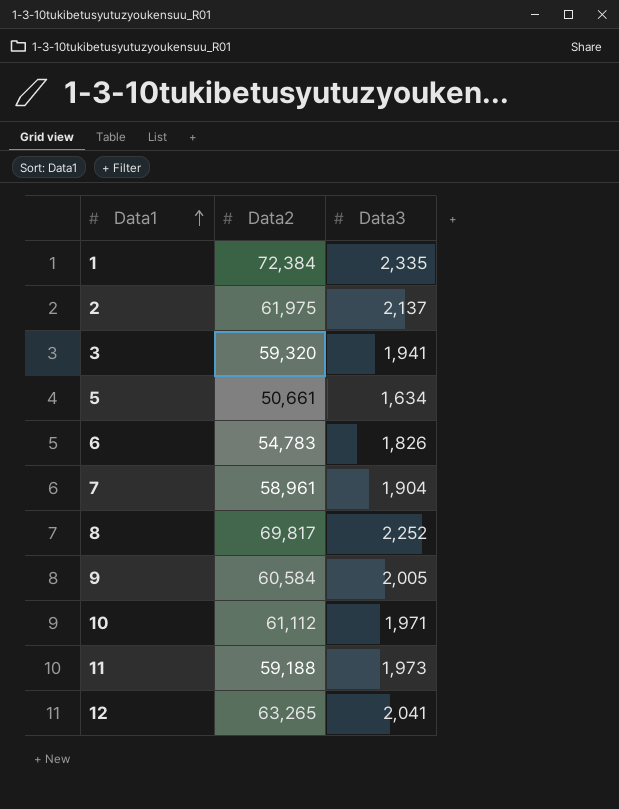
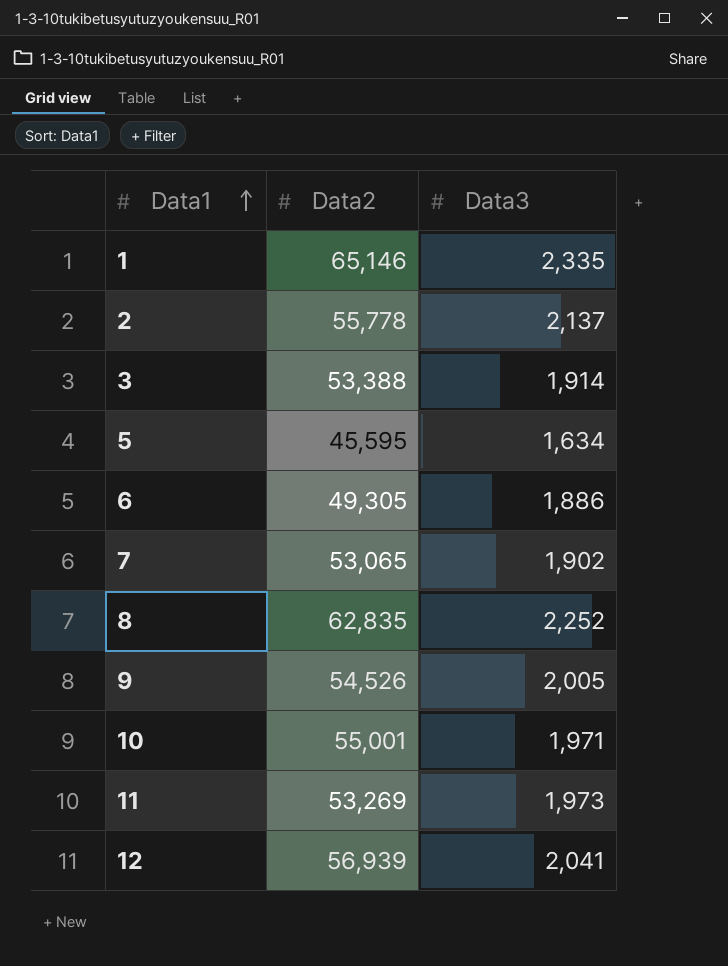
1 | Data2: 72,384 -> 65,146
2 | Data2: 61,975 -> 55,778
3 | Data2: 59,320 -> 53,388
3 | Data3: 1,941 -> 1,914
5 | Data2: 50,661 -> 45,595
6 | Data2: 54,783 -> 49,305
6 | Data3: 1,826 -> 1,886
7 | Data2: 58,961 -> 53,065
7 | Data3: 1,904 -> 1,902
8 | Data2: 69,817 -> 62,835
9 | Data2: 60,584 -> 54,526
10 | Data2: 61,112 -> 55,001
11 | Data2: 59,188 -> 53,269
12 | Data2: 63,265 -> 56,939

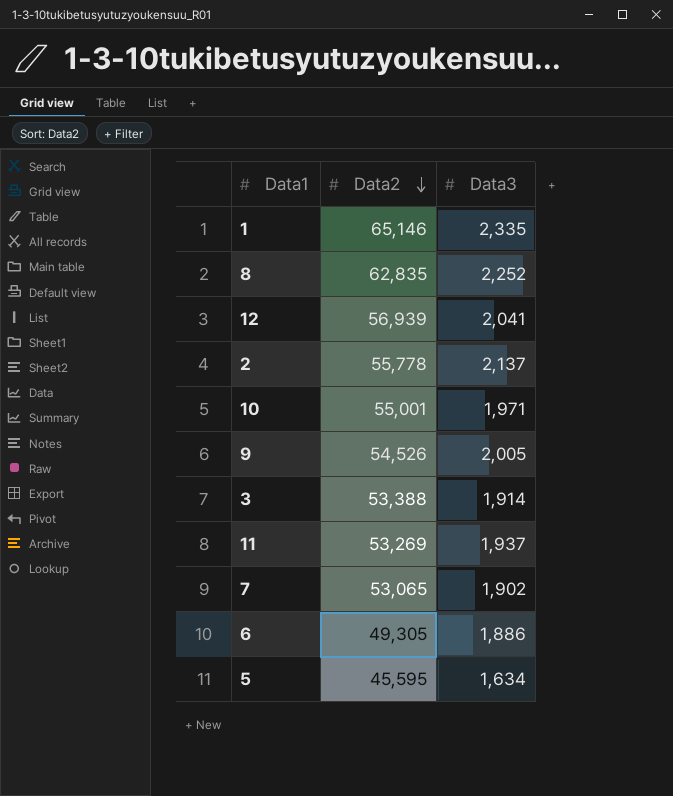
row order: Data1 ascending -> Data2 descending
11 | Data3: 1,973 -> 1,937

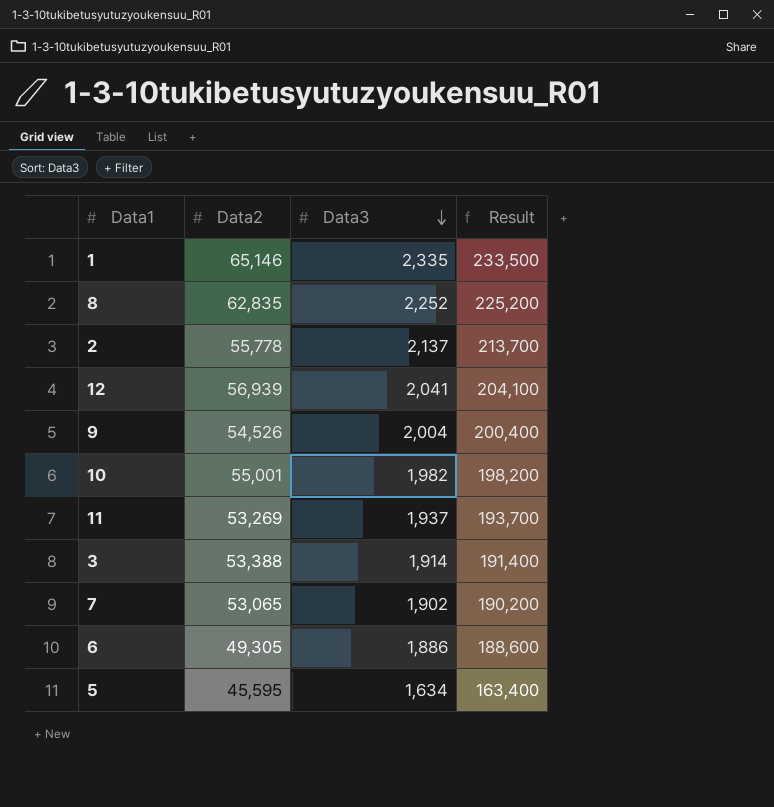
row order: Data2 descending -> Data3 descending
column Result | formula: none -> [Data3] * 100
9 | Data3: 2,005 -> 2,004
10 | Data3: 1,971 -> 1,982

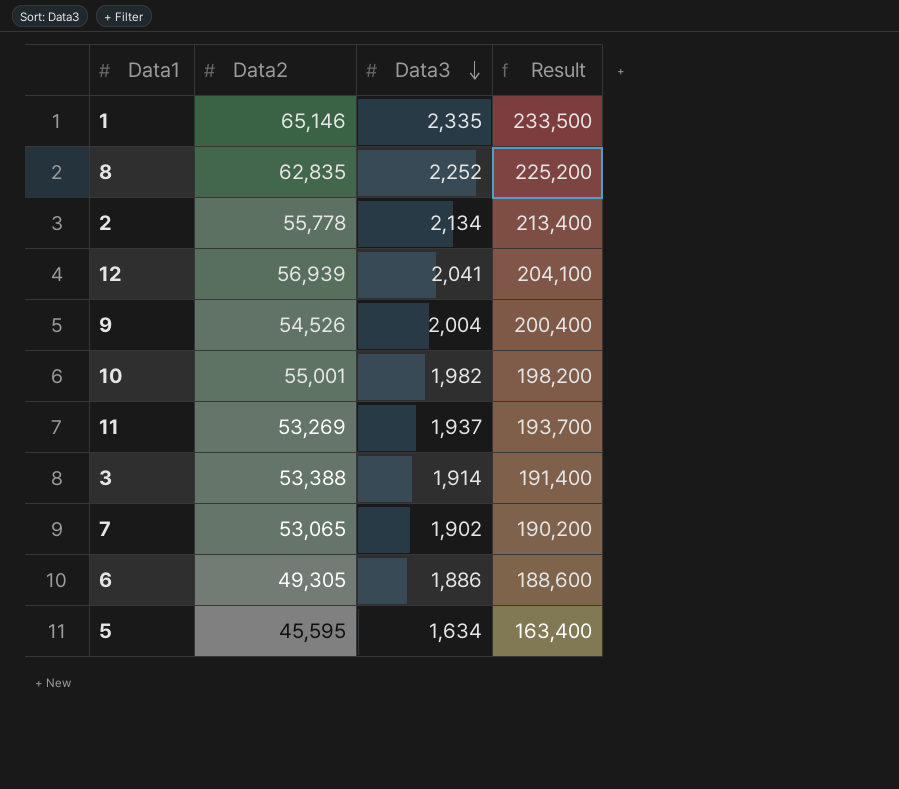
2 | Data3: 2,137 -> 2,134
2 | Result: 213,700 -> 213,400

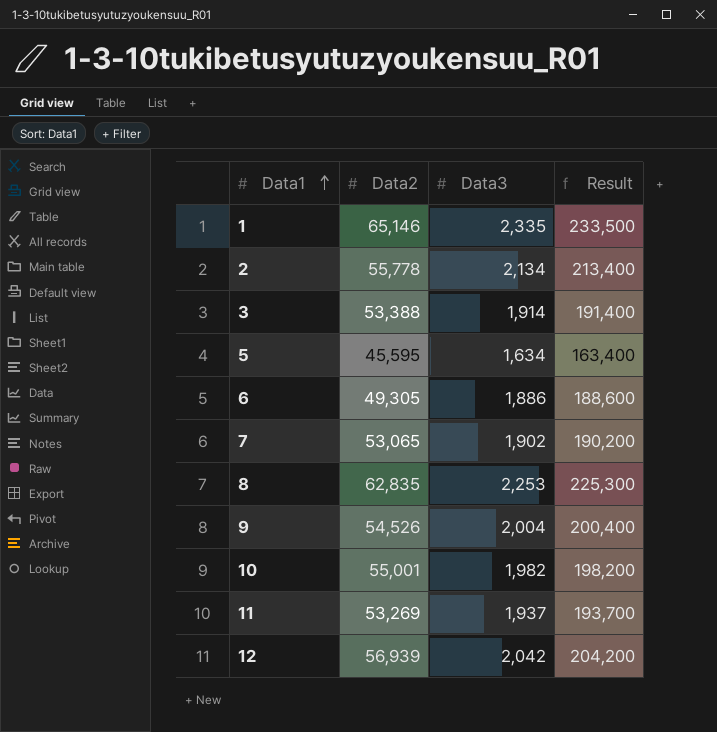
row order: Data3 descending -> Data1 ascending
8 | Data3: 2,252 -> 2,253
8 | Result: 225,200 -> 225,300
12 | Data3: 2,041 -> 2,042
12 | Result: 204,100 -> 204,200

